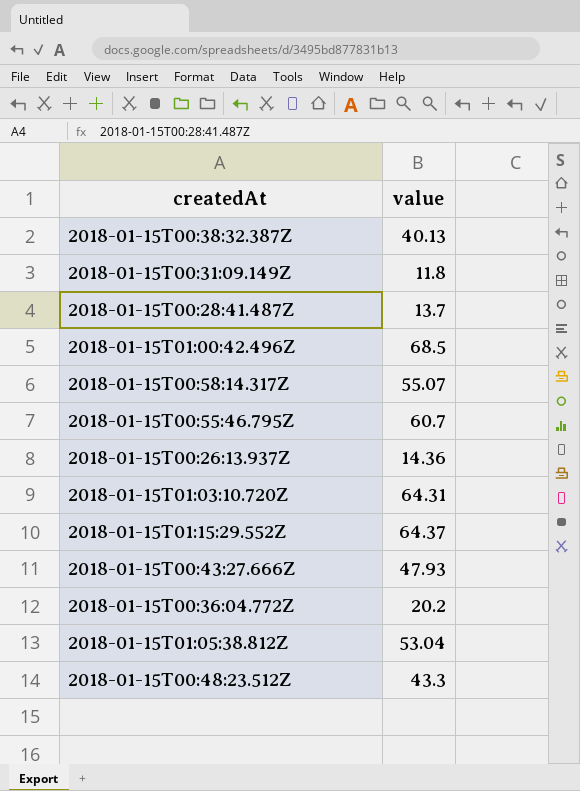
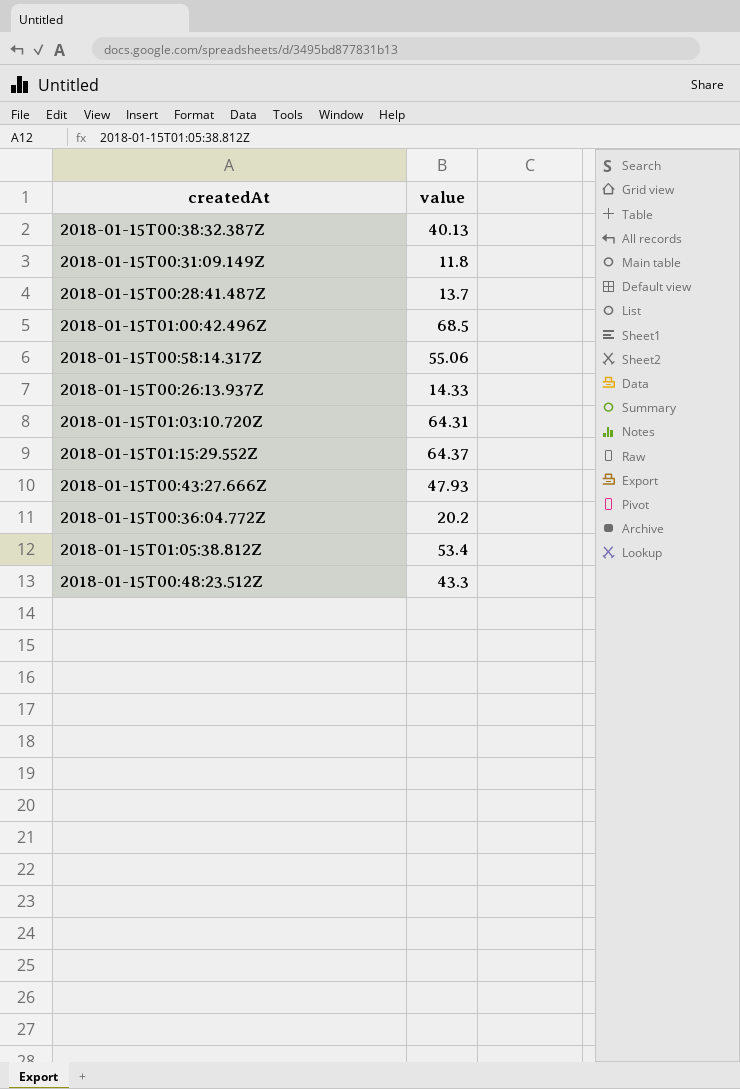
row 2018-01-15T00:55:46.795Z: 60.7 -> none
2018-01-15T00:58:14.317Z | value: 55.07 -> 55.06
2018-01-15T00:26:13.937Z | value: 14.36 -> 14.33
2018-01-15T01:05:38.812Z | value: 53.04 -> 53.4

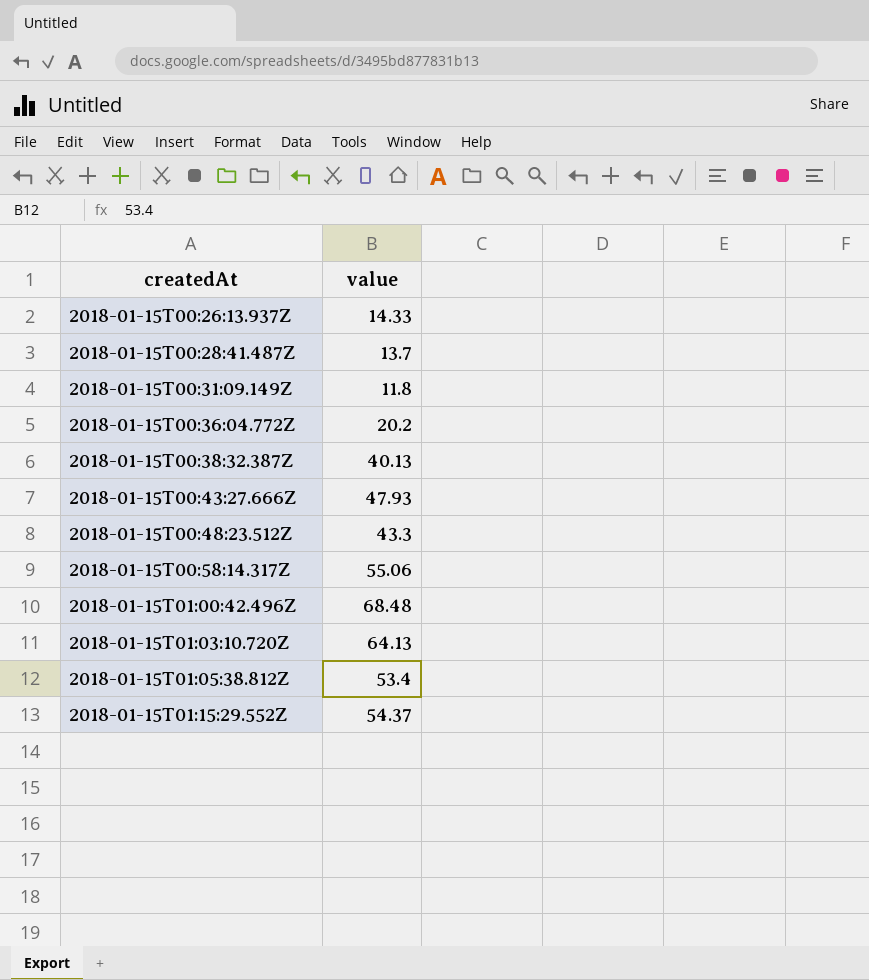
row order: none -> createdAt ascending
2018-01-15T01:00:42.496Z | value: 68.5 -> 68.48
2018-01-15T01:03:10.720Z | value: 64.31 -> 64.13
2018-01-15T01:15:29.552Z | value: 64.37 -> 54.37

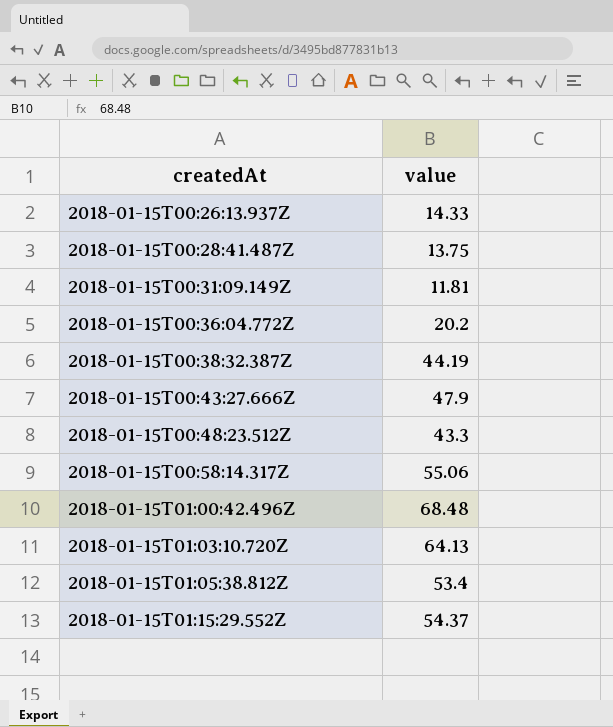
2018-01-15T00:28:41.487Z | value: 13.7 -> 13.75
2018-01-15T00:31:09.149Z | value: 11.8 -> 11.81
2018-01-15T00:38:32.387Z | value: 40.13 -> 44.19
2018-01-15T00:43:27.666Z | value: 47.93 -> 47.9

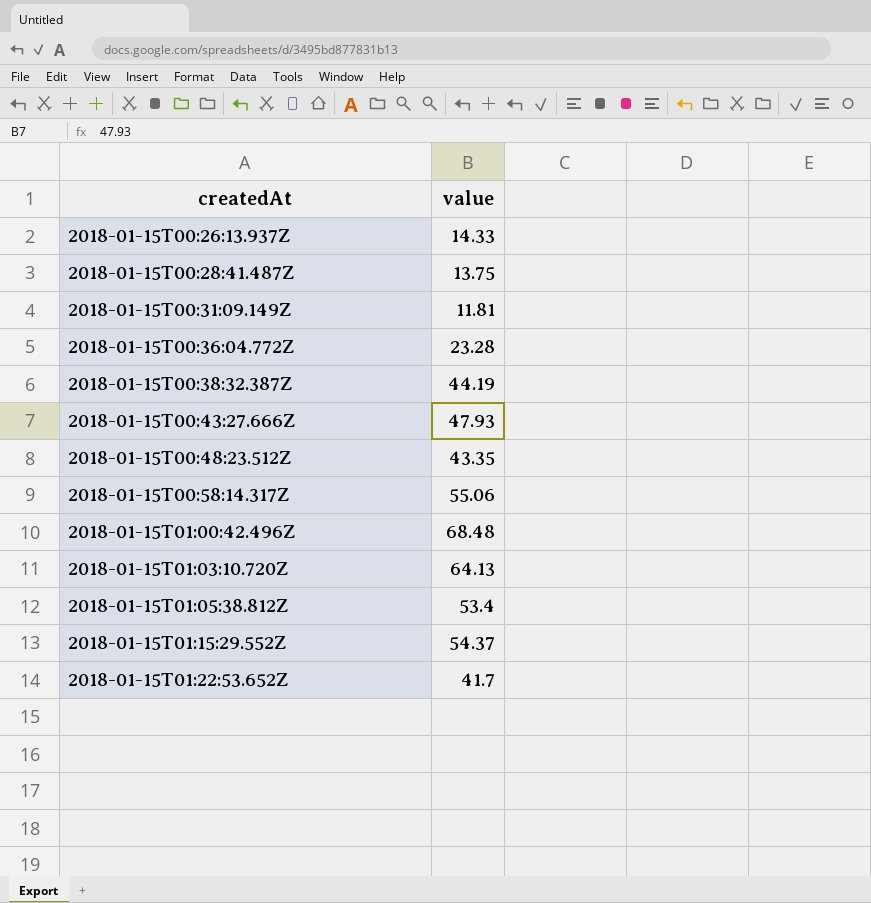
2018-01-15T00:36:04.772Z | value: 20.2 -> 23.28
2018-01-15T00:43:27.666Z | value: 47.9 -> 47.93
2018-01-15T00:48:23.512Z | value: 43.3 -> 43.35
row 2018-01-15T01:22:53.652Z: none -> 41.7

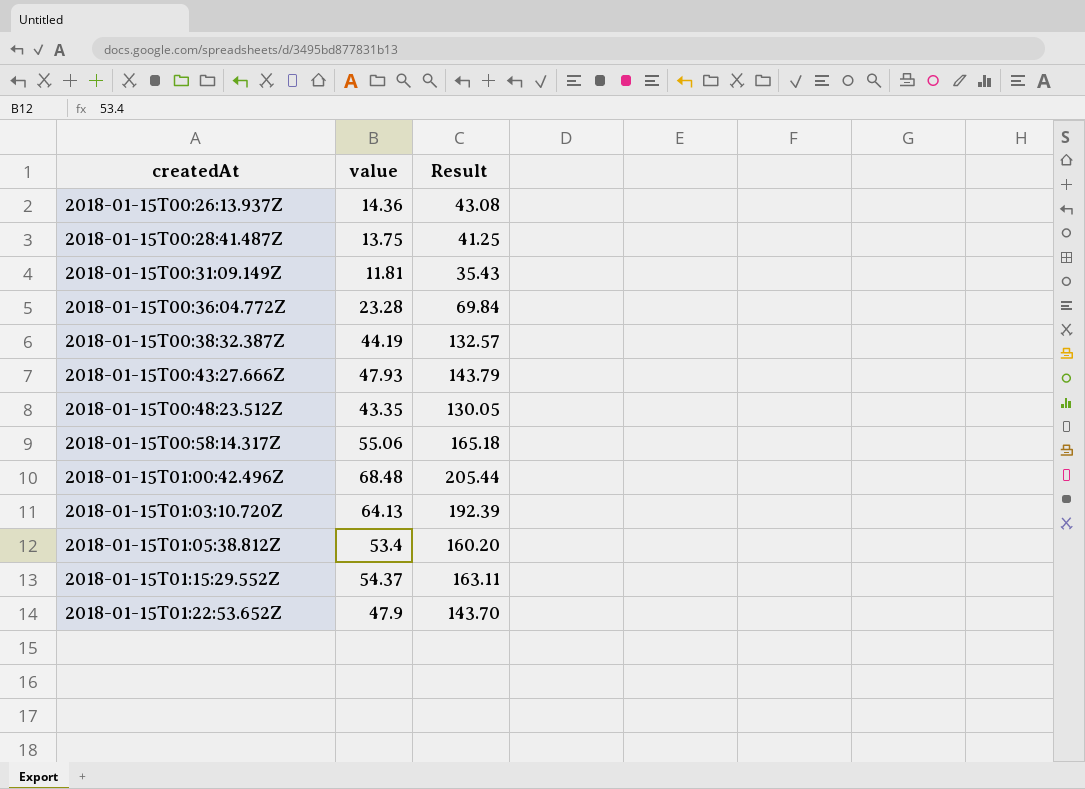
column Result | formula: none -> [value] * 3
2018-01-15T00:26:13.937Z | value: 14.33 -> 14.36
2018-01-15T01:22:53.652Z | value: 41.7 -> 47.9

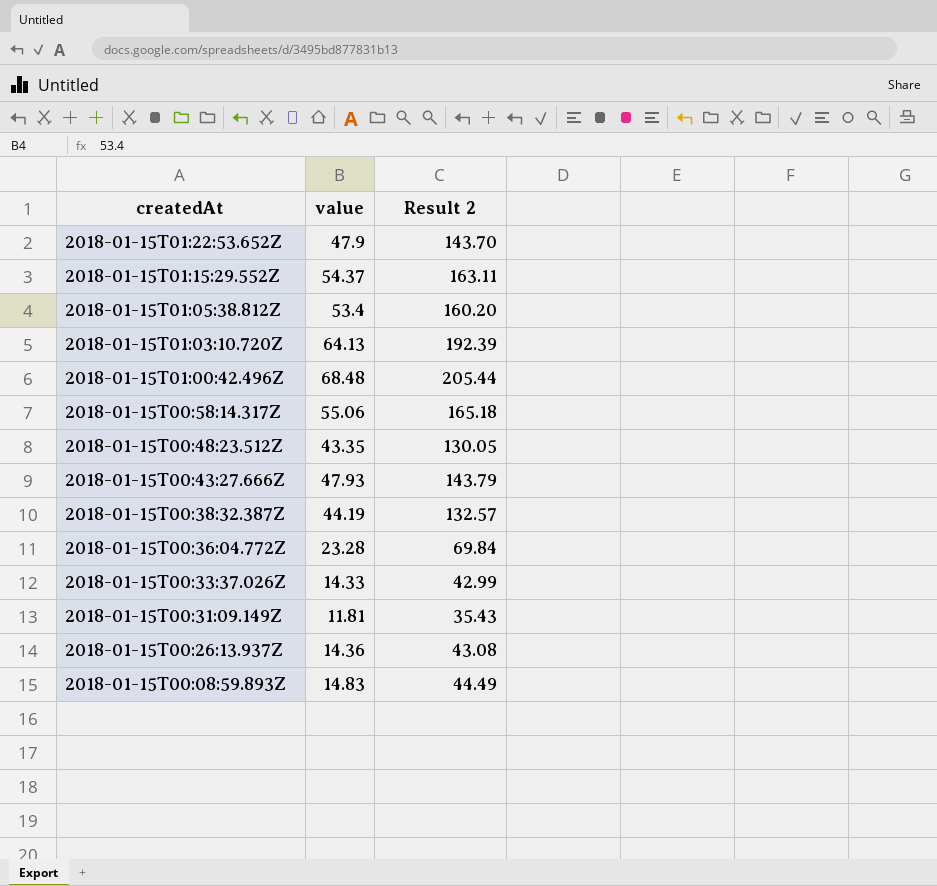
row order: createdAt ascending -> createdAt descending
column name: Result -> Result 2
row 2018-01-15T00:28:41.487Z: 13.75 | 41.25 -> none
row 2018-01-15T00:33:37.026Z: none -> 14.33 | 42.99
row 2018-01-15T00:08:59.893Z: none -> 14.83 | 44.49

